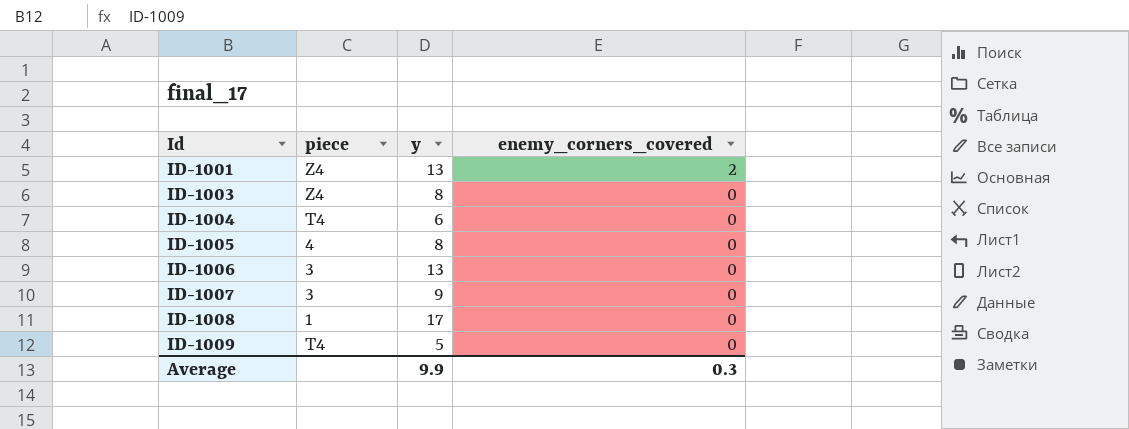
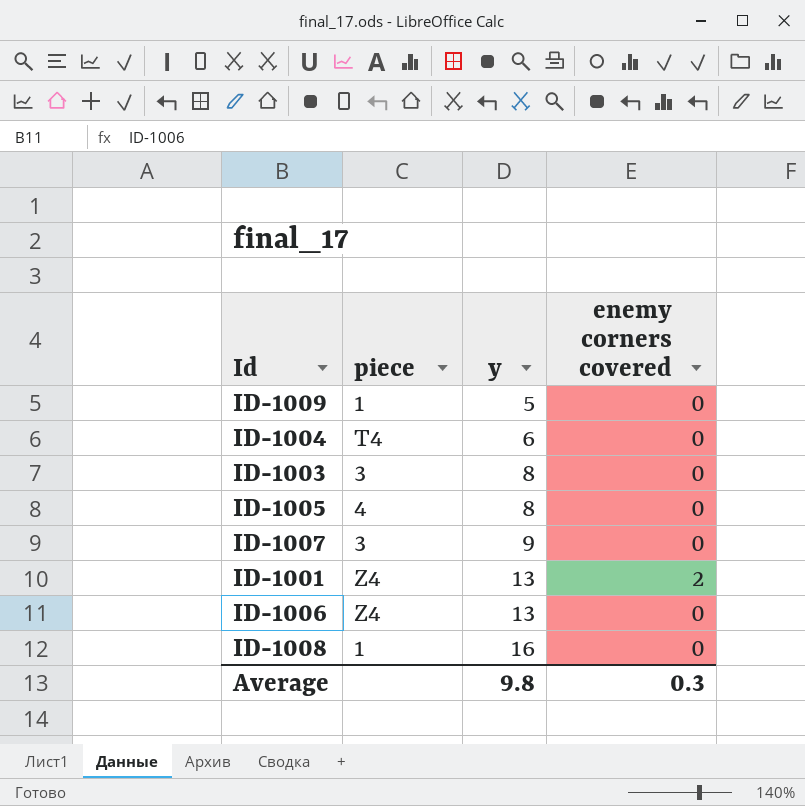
row order: Id ascending -> y ascending
column name: enemy_corners_covered -> enemy corners covered
ID-1009 | piece: T4 -> 1
ID-1003 | piece: Z4 -> 3
ID-1006 | piece: 3 -> Z4
ID-1008 | y: 17 -> 16
Average | y: 9.9 -> 9.8

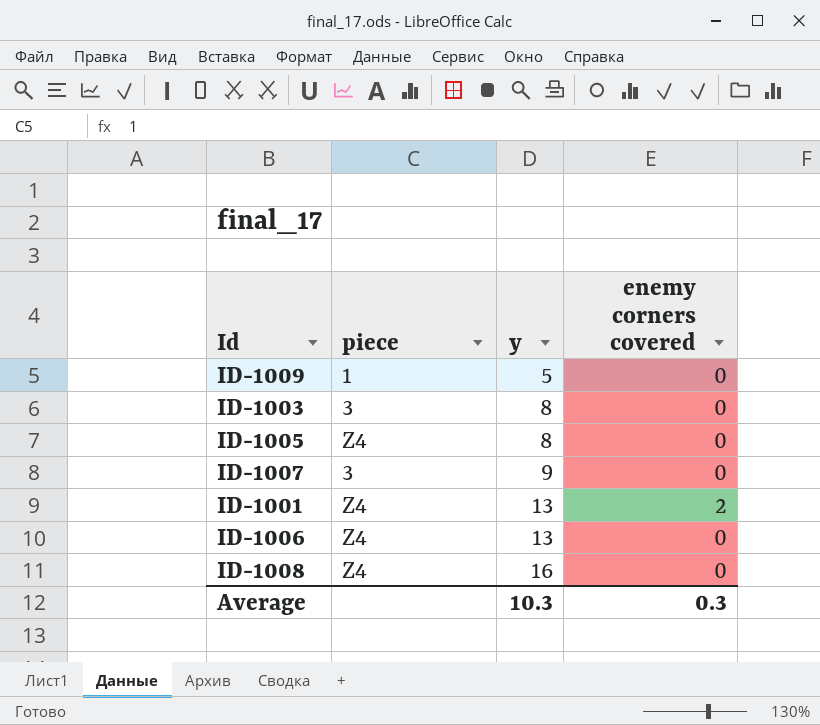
row ID-1004: T4 | 6 | 0 -> none
ID-1005 | piece: 4 -> Z4
ID-1008 | piece: 1 -> Z4
Average | y: 9.8 -> 10.3

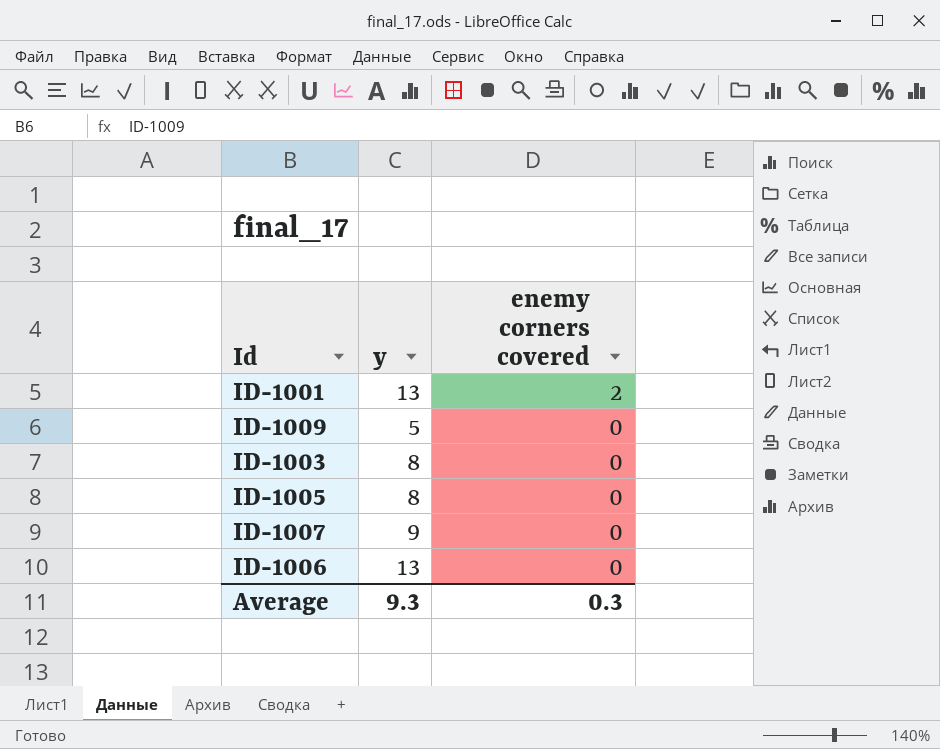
row order: y ascending -> enemy corners covered descending
column piece | position: 2 -> none
row ID-1008: Z4 | 16 | 0 -> none
Average | y: 10.3 -> 9.3

